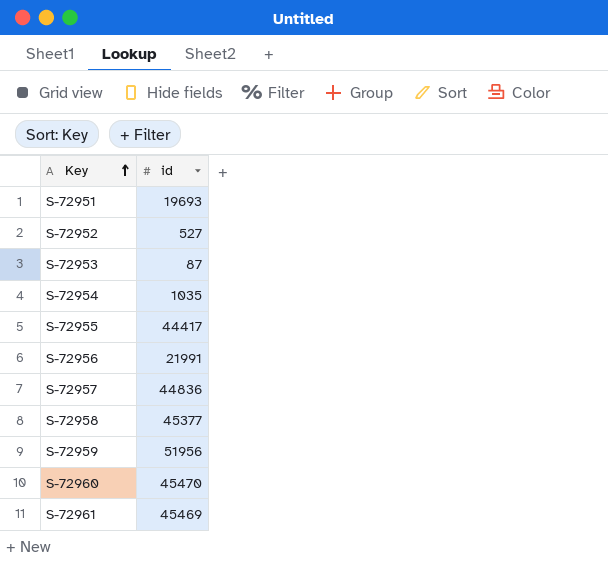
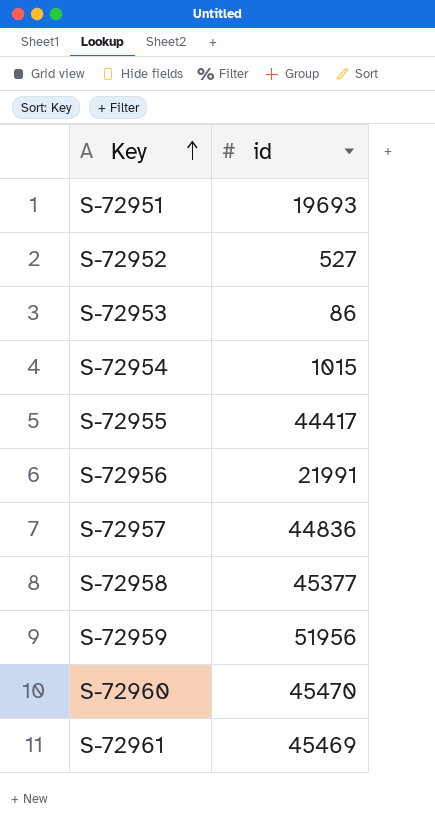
S-72953 | id: 87 -> 86
S-72954 | id: 1035 -> 1015

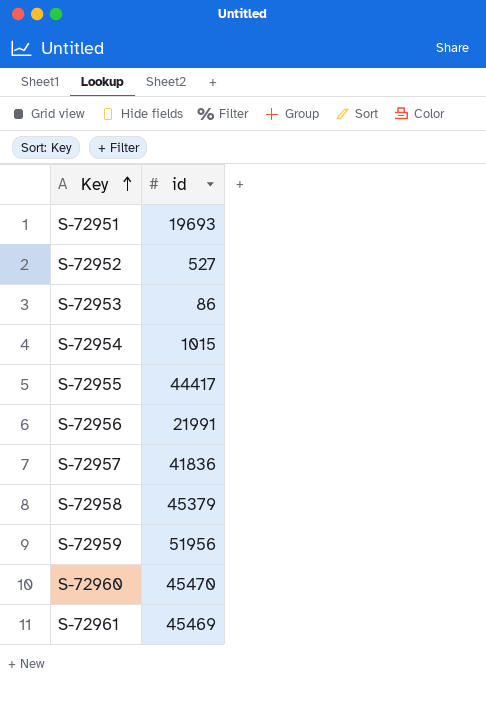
S-72957 | id: 44836 -> 41836
S-72958 | id: 45377 -> 45379

